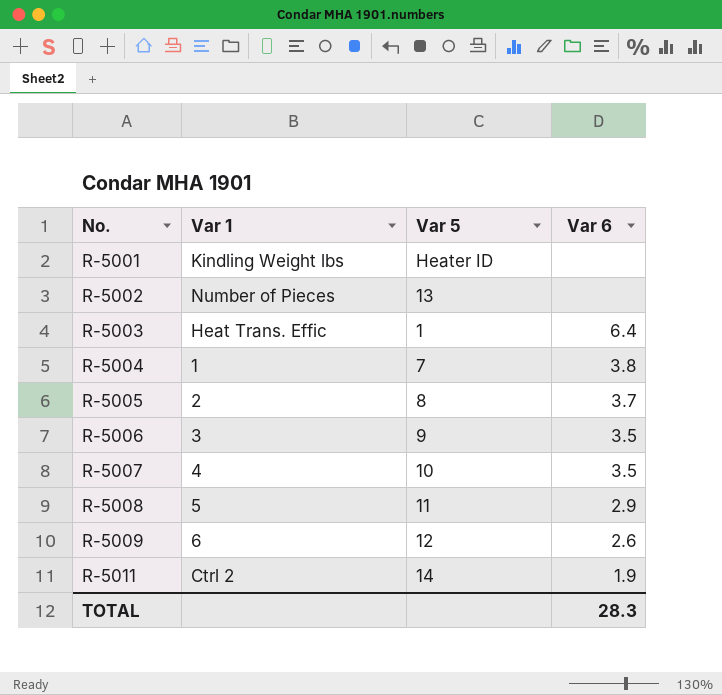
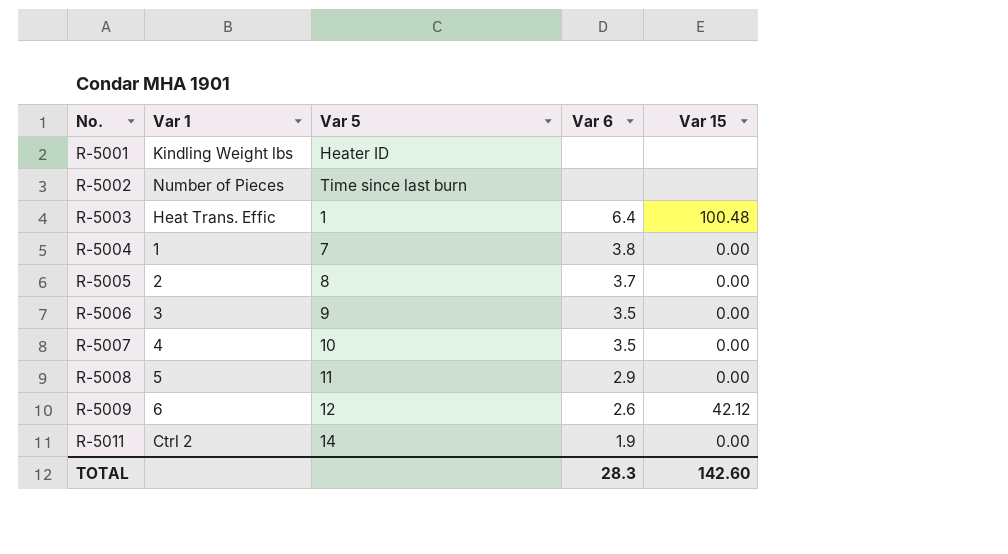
column Var 15 | position: none -> 5
R-5002 | Var 5: 13 -> Time since last burn

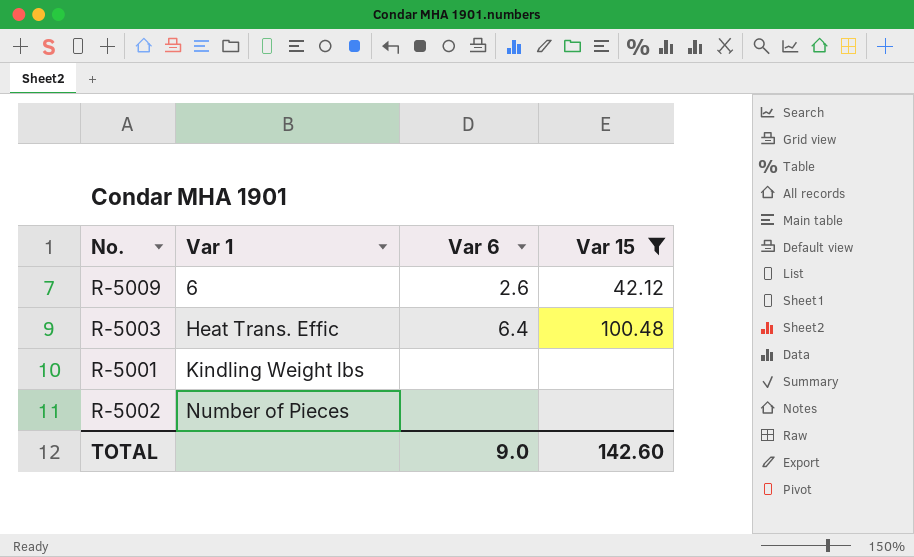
filter: none -> Var 15 != 0.00
row order: No. ascending -> Var 1 ascending
column Var 5 | position: 3 -> none
TOTAL | Var 6: 28.3 -> 9.0

